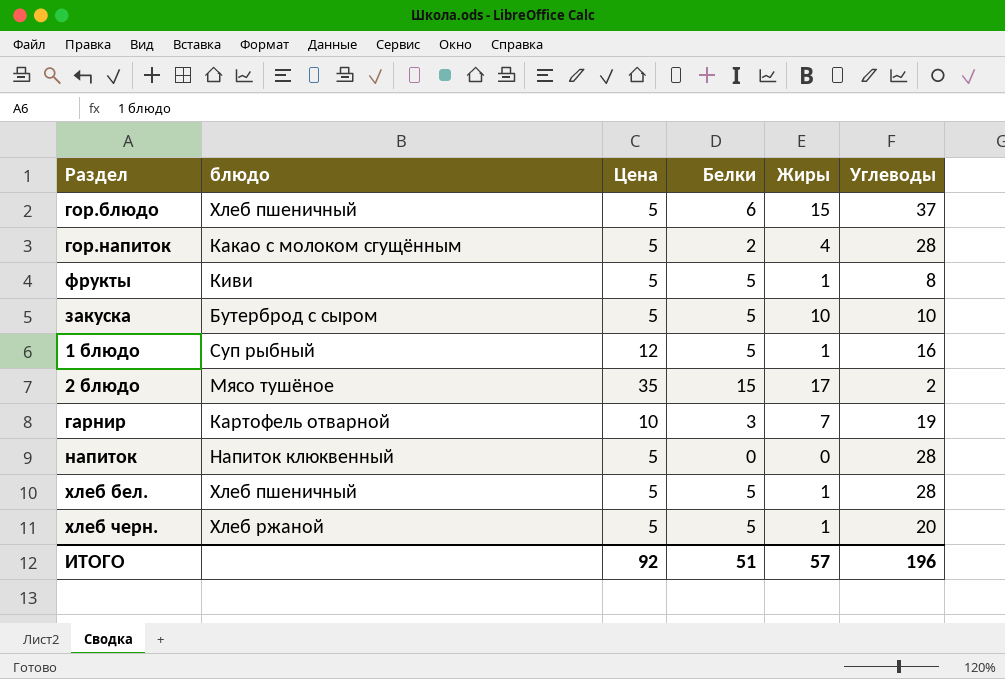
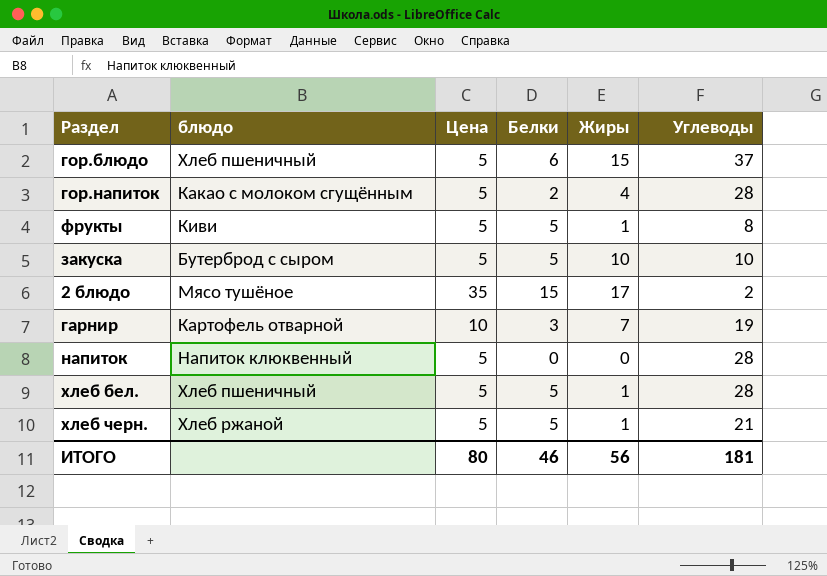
row 1 блюдо: Суп рыбный | 12 | 5 | 1 | 16 -> none
хлеб черн. | Углеводы: 20 -> 21
ИТОГО | Цена: 92 -> 80
ИТОГО | Белки: 51 -> 46
ИТОГО | Жиры: 57 -> 56
ИТОГО | Углеводы: 196 -> 181

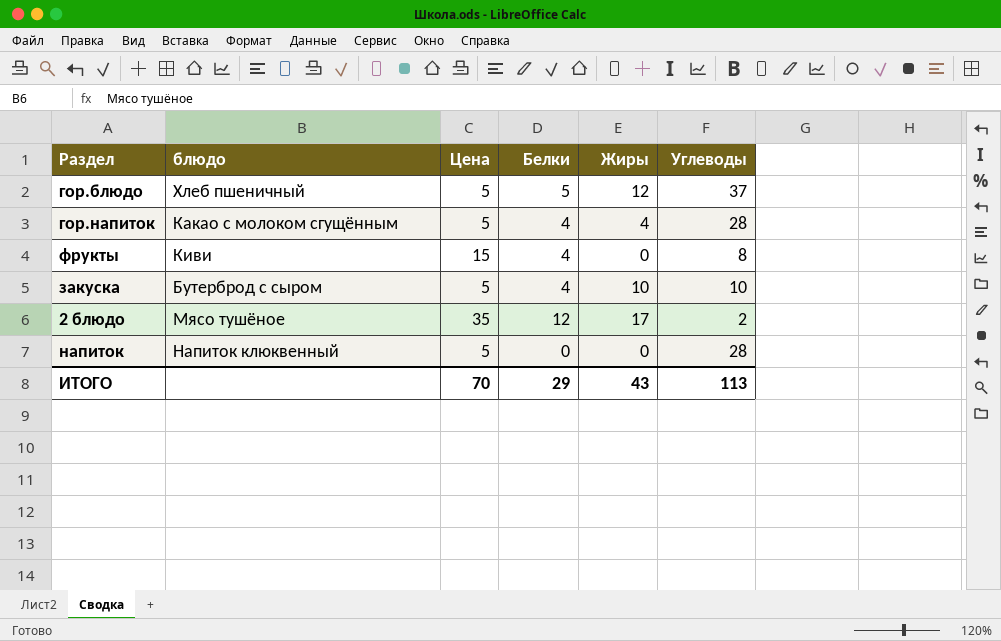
row гарнир: Картофель отварной | 10 | 3 | 7 | 19 -> none
row хлеб бел.: Хлеб пшеничный | 5 | 5 | 1 | 28 -> none
row хлеб черн.: Хлеб ржаной | 5 | 5 | 1 | 21 -> none
гор.блюдо | Белки: 6 -> 5
гор.блюдо | Жиры: 15 -> 12
гор.напиток | Белки: 2 -> 4
фрукты | Цена: 5 -> 15
фрукты | Белки: 5 -> 4
фрукты | Жиры: 1 -> 0
закуска | Белки: 5 -> 4
2 блюдо | Белки: 15 -> 12
ИТОГО | Цена: 80 -> 70
ИТОГО | Белки: 46 -> 29
ИТОГО | Жиры: 56 -> 43
ИТОГО | Углеводы: 181 -> 113

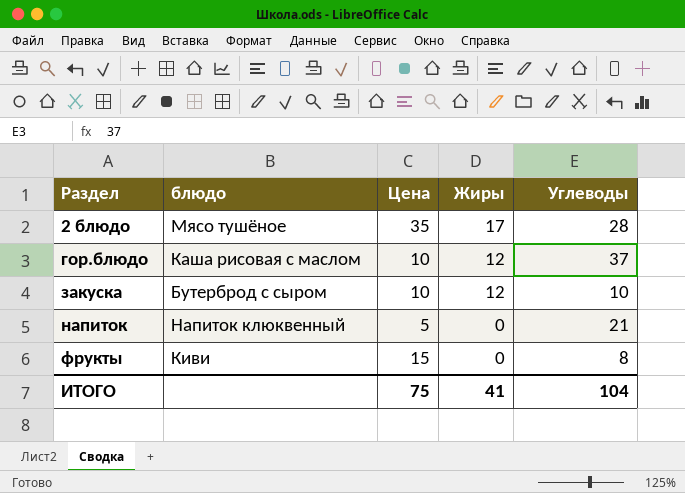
row order: none -> Раздел ascending
column Белки | position: 4 -> none
row гор.напиток: Какао с молоком сгущённым | 5 | 4 | 4 | 28 -> none
2 блюдо | Углеводы: 2 -> 28
гор.блюдо | блюдо: Хлеб пшеничный -> Каша рисовая с маслом
гор.блюдо | Цена: 5 -> 10
закуска | Цена: 5 -> 10
закуска | Жиры: 10 -> 12
напиток | Углеводы: 28 -> 21
ИТОГО | Цена: 70 -> 75
ИТОГО | Жиры: 43 -> 41
ИТОГО | Углеводы: 113 -> 104

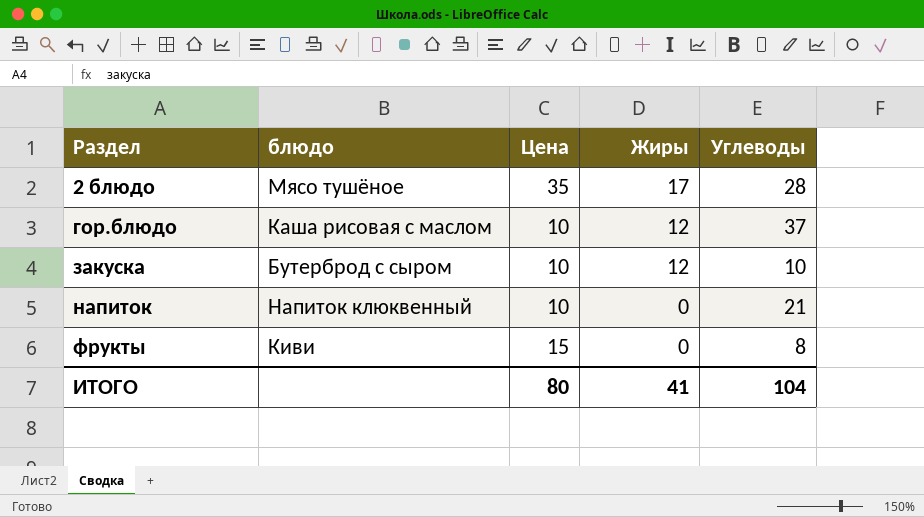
напиток | Цена: 5 -> 10
ИТОГО | Цена: 75 -> 80

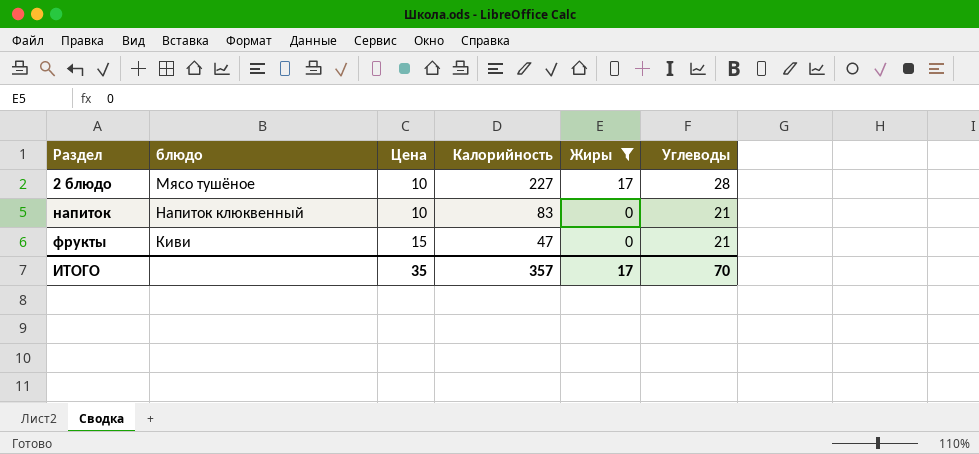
filter: none -> Жиры != 12
column Калорийность | position: none -> 4
2 блюдо | Цена: 35 -> 10
фрукты | Углеводы: 8 -> 21
ИТОГО | Цена: 80 -> 35
ИТОГО | Жиры: 41 -> 17
ИТОГО | Углеводы: 104 -> 70

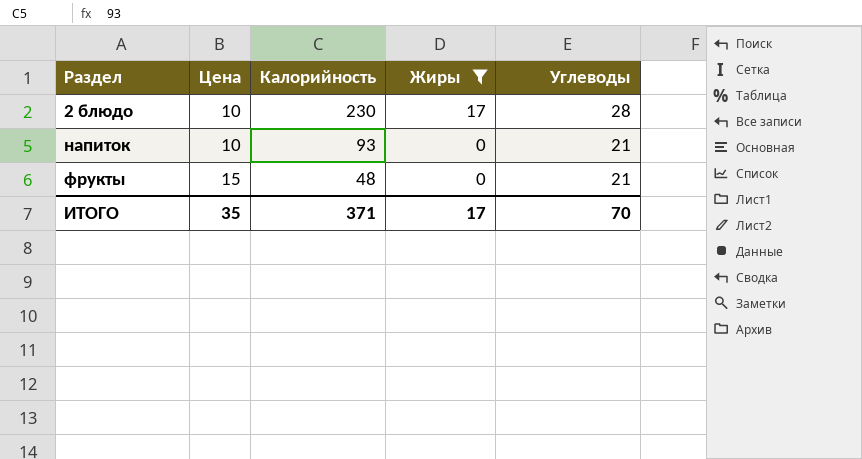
column блюдо | position: 2 -> none
2 блюдо | Калорийность: 227 -> 230
напиток | Калорийность: 83 -> 93
фрукты | Калорийность: 47 -> 48
ИТОГО | Калорийность: 357 -> 371

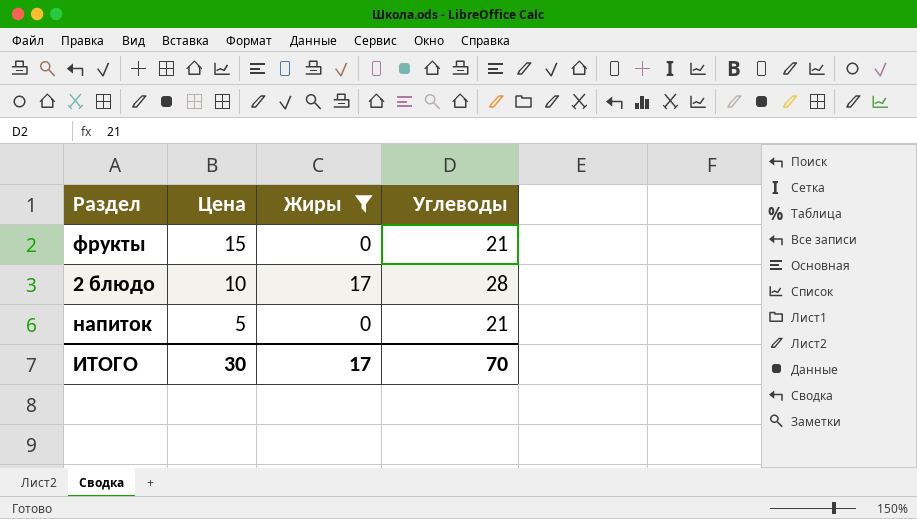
row order: Раздел ascending -> Цена descending
column Калорийность | position: 3 -> none
напиток | Цена: 10 -> 5
ИТОГО | Цена: 35 -> 30

